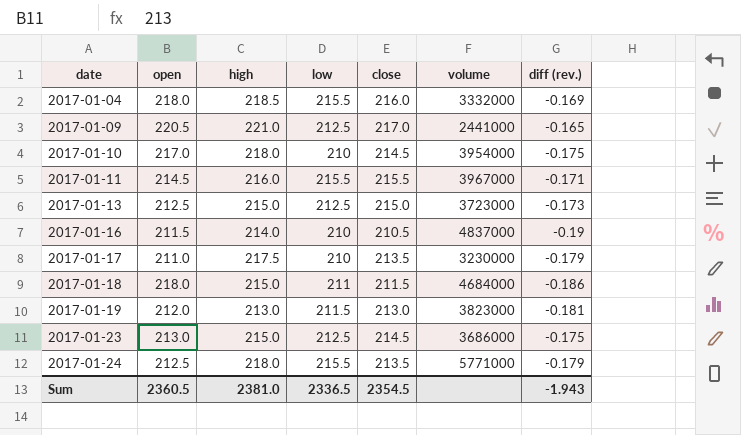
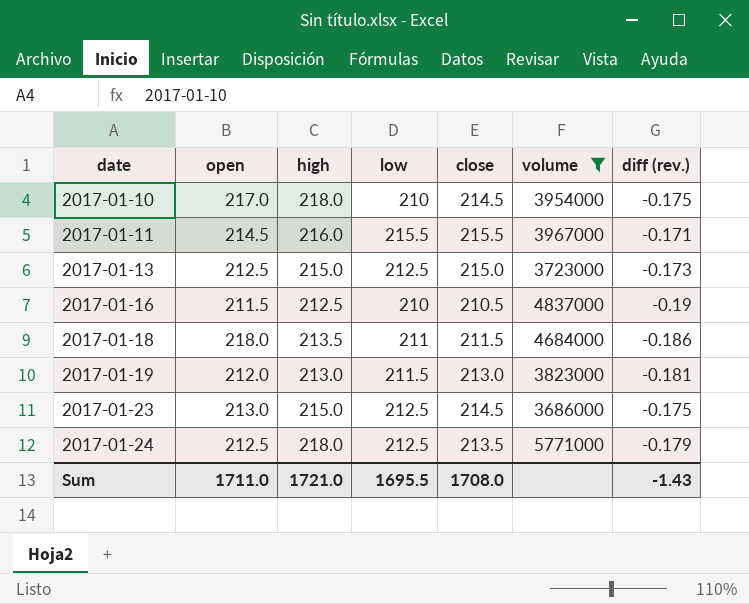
filter: none -> volume >= 3686000
2017-01-16 | high: 214.0 -> 212.5
2017-01-18 | high: 215.0 -> 213.5
2017-01-24 | low: 215.5 -> 212.5
Sum | open: 2360.5 -> 1711.0
Sum | high: 2381.0 -> 1721.0
Sum | low: 2336.5 -> 1695.5
Sum | close: 2354.5 -> 1708.0
Sum | diff (rev.): -1.943 -> -1.43

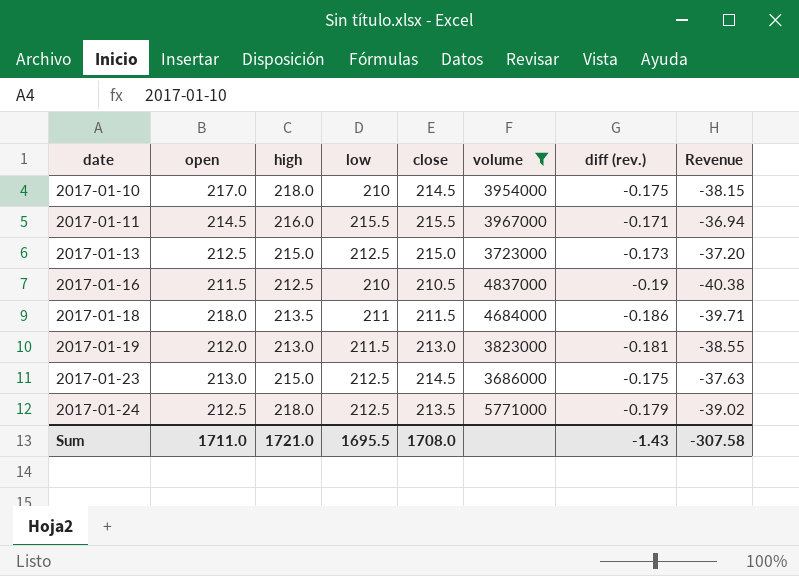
column Revenue | formula: none -> [high] * [diff (rev.)]

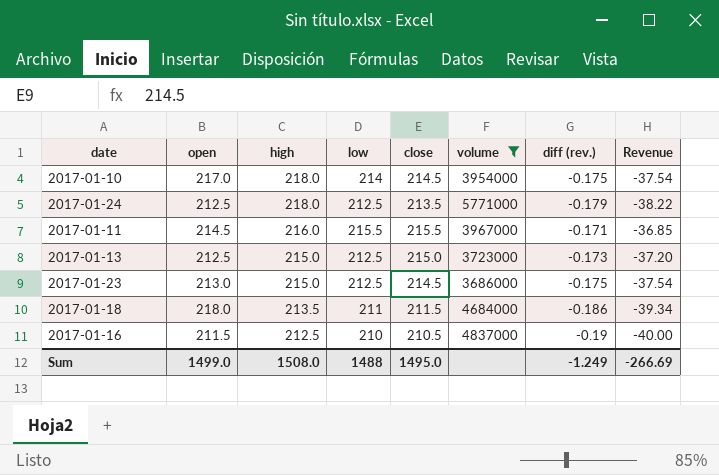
row order: date ascending -> high descending
column Revenue | formula: [high] * [diff (rev.)] -> [close] * [diff (rev.)]
row 2017-01-19: 212.0 | 213.0 | 211.5 | 213.0 | 3823000 | -0.181 | -38.55 -> none
2017-01-10 | low: 210 -> 214
Sum | open: 1711.0 -> 1499.0
Sum | high: 1721.0 -> 1508.0
Sum | low: 1695.5 -> 1488
Sum | close: 1708.0 -> 1495.0
Sum | diff (rev.): -1.43 -> -1.249
Sum | Revenue: -307.58 -> -266.69

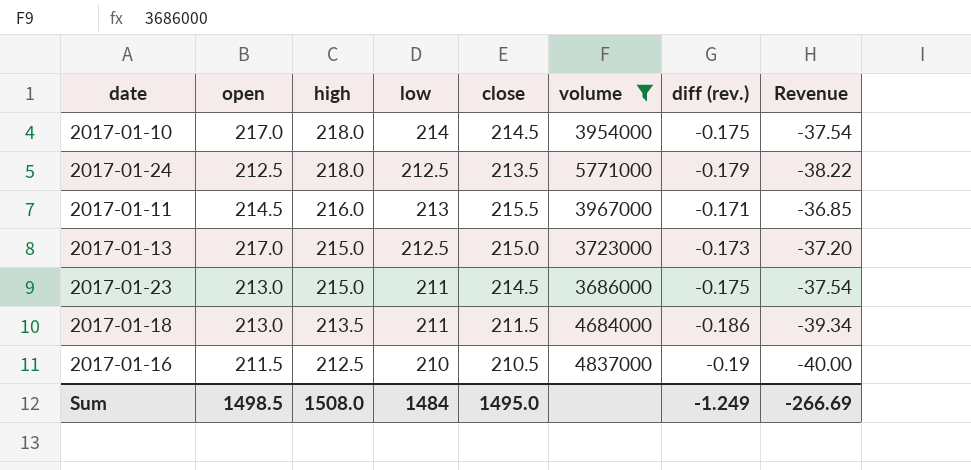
2017-01-11 | low: 215.5 -> 213
2017-01-13 | open: 212.5 -> 217.0
2017-01-23 | low: 212.5 -> 211
2017-01-18 | open: 218.0 -> 213.0
Sum | open: 1499.0 -> 1498.5
Sum | low: 1488 -> 1484

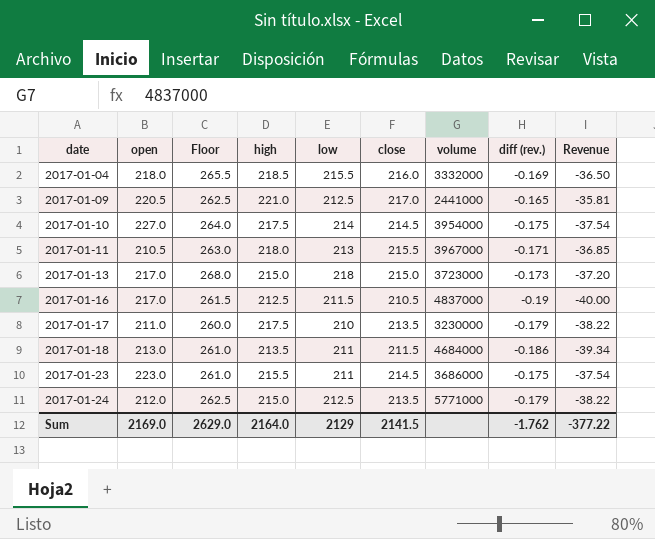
filter: volume >= 3686000 -> none
row order: high descending -> date ascending
column Floor | formula: none -> [low] + 50
2017-01-10 | open: 217.0 -> 227.0
2017-01-10 | high: 218.0 -> 217.5
2017-01-11 | open: 214.5 -> 210.5
2017-01-11 | high: 216.0 -> 218.0
2017-01-13 | low: 212.5 -> 218
2017-01-16 | open: 211.5 -> 217.0
2017-01-16 | low: 210 -> 211.5
2017-01-23 | open: 213.0 -> 223.0
2017-01-23 | high: 215.0 -> 215.5
2017-01-24 | open: 212.5 -> 212.0
2017-01-24 | high: 218.0 -> 215.0
Sum | open: 1498.5 -> 2169.0
Sum | high: 1508.0 -> 2164.0
Sum | low: 1484 -> 2129
Sum | close: 1495.0 -> 2141.5
Sum | diff (rev.): -1.249 -> -1.762
Sum | Revenue: -266.69 -> -377.22

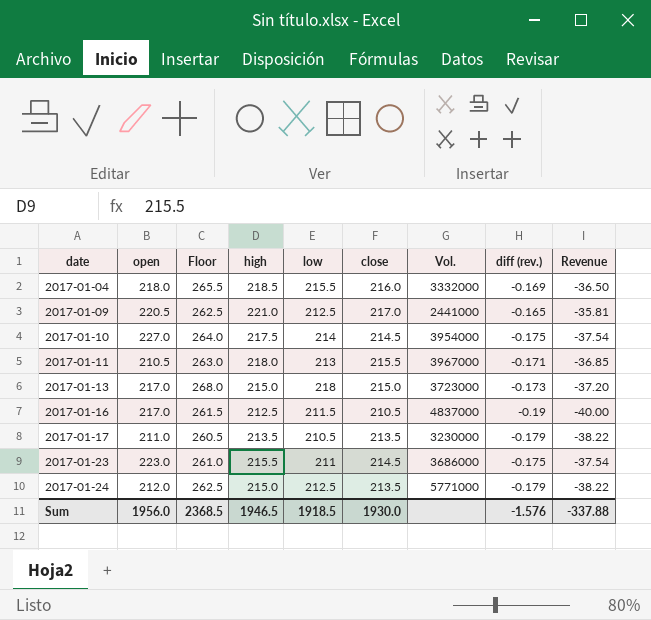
column name: volume -> Vol.
row 2017-01-18: 213.0 | 261.0 | 213.5 | 211 | 211.5 | 4684000 | -0.186 | -39.34 -> none
2017-01-17 | Floor: 260.0 -> 260.5
2017-01-17 | high: 217.5 -> 213.5
2017-01-17 | low: 210 -> 210.5
Sum | open: 2169.0 -> 1956.0
Sum | Floor: 2629.0 -> 2368.5
Sum | high: 2164.0 -> 1946.5
Sum | low: 2129 -> 1918.5
Sum | close: 2141.5 -> 1930.0
Sum | diff (rev.): -1.762 -> -1.576
Sum | Revenue: -377.22 -> -337.88

